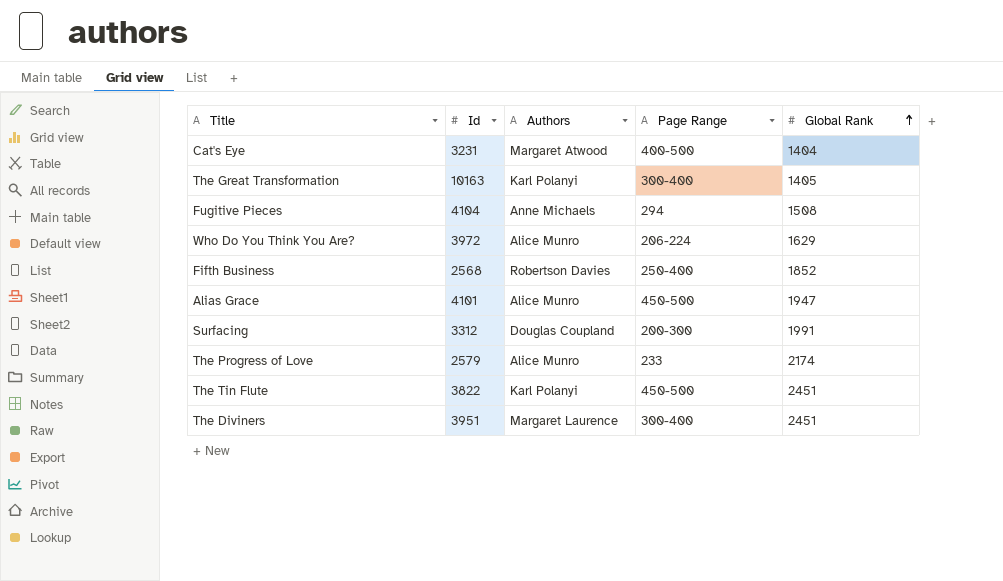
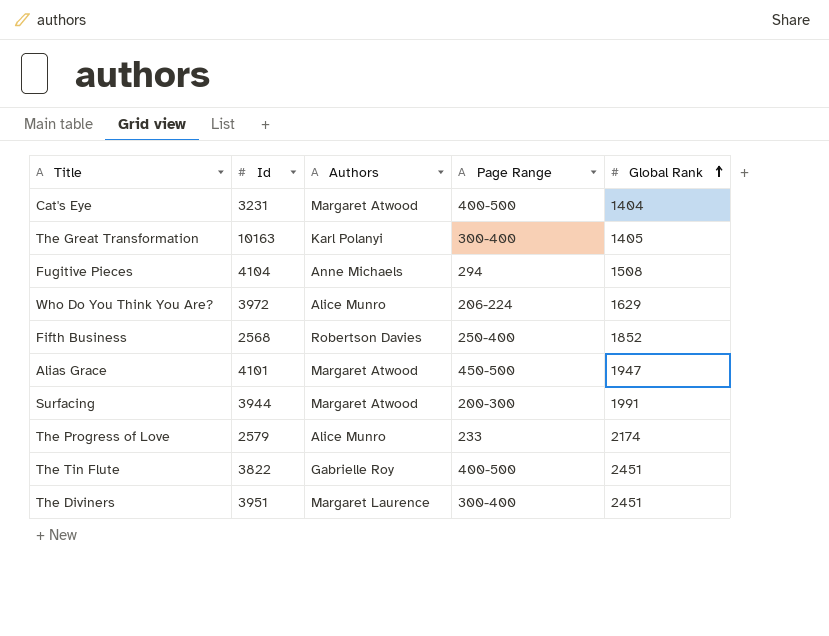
Alias Grace | Authors: Alice Munro -> Margaret Atwood
Surfacing | Id: 3312 -> 3944
Surfacing | Authors: Douglas Coupland -> Margaret Atwood
The Tin Flute | Authors: Karl Polanyi -> Gabrielle Roy
The Tin Flute | Page Range: 450-500 -> 400-500

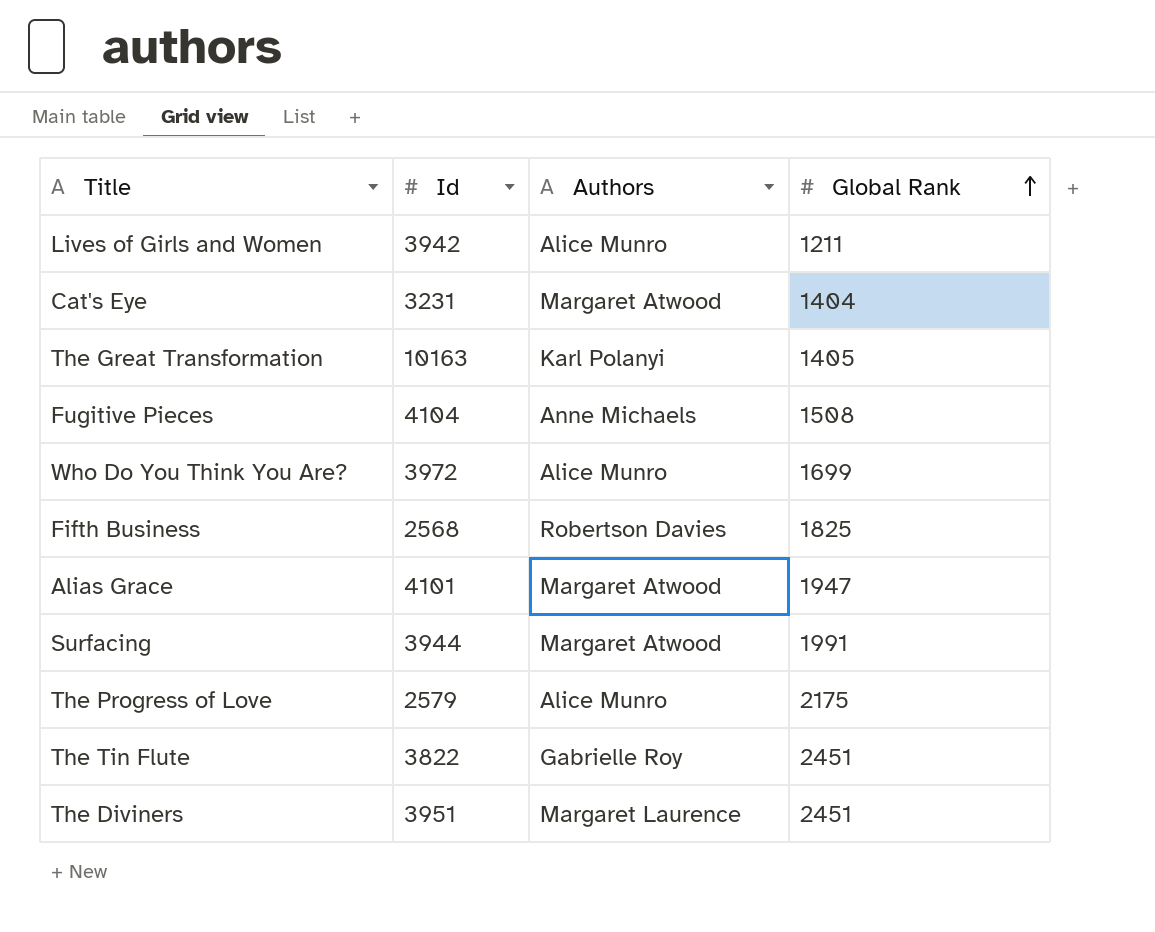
column Page Range | position: 4 -> none
row Lives of Girls and Women: none -> 3942 | Alice Munro | 1211
Who Do You Think You Are? | Global Rank: 1629 -> 1699
Fifth Business | Global Rank: 1852 -> 1825
The Progress of Love | Global Rank: 2174 -> 2175

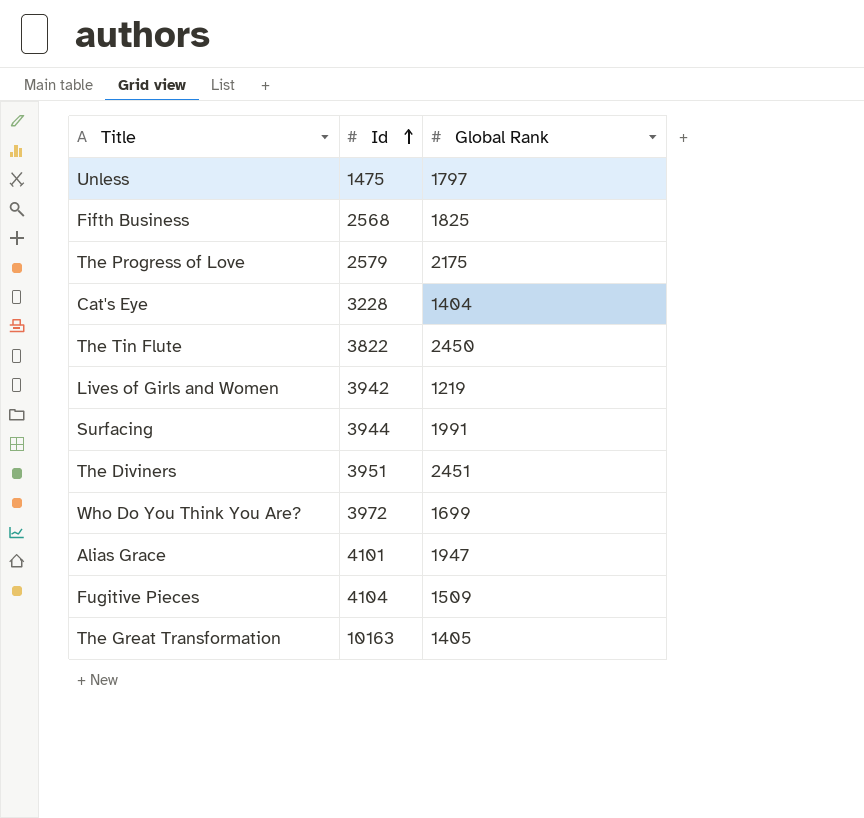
row order: Global Rank ascending -> Id ascending
column Authors | position: 3 -> none
row Unless: none -> 1475 | 1797
Cat's Eye | Id: 3231 -> 3228
The Tin Flute | Global Rank: 2451 -> 2450
Lives of Girls and Women | Global Rank: 1211 -> 1219
Fugitive Pieces | Global Rank: 1508 -> 1509

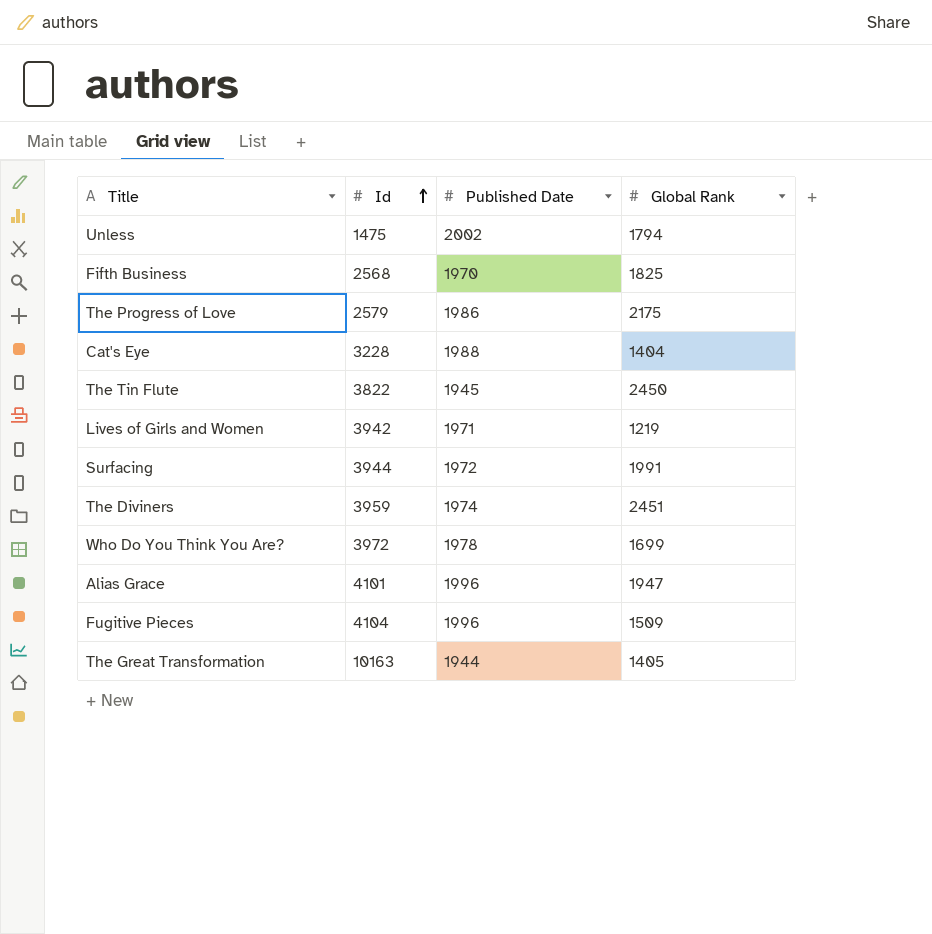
column Published Date | position: none -> 3
Unless | Global Rank: 1797 -> 1794
The Diviners | Id: 3951 -> 3959

